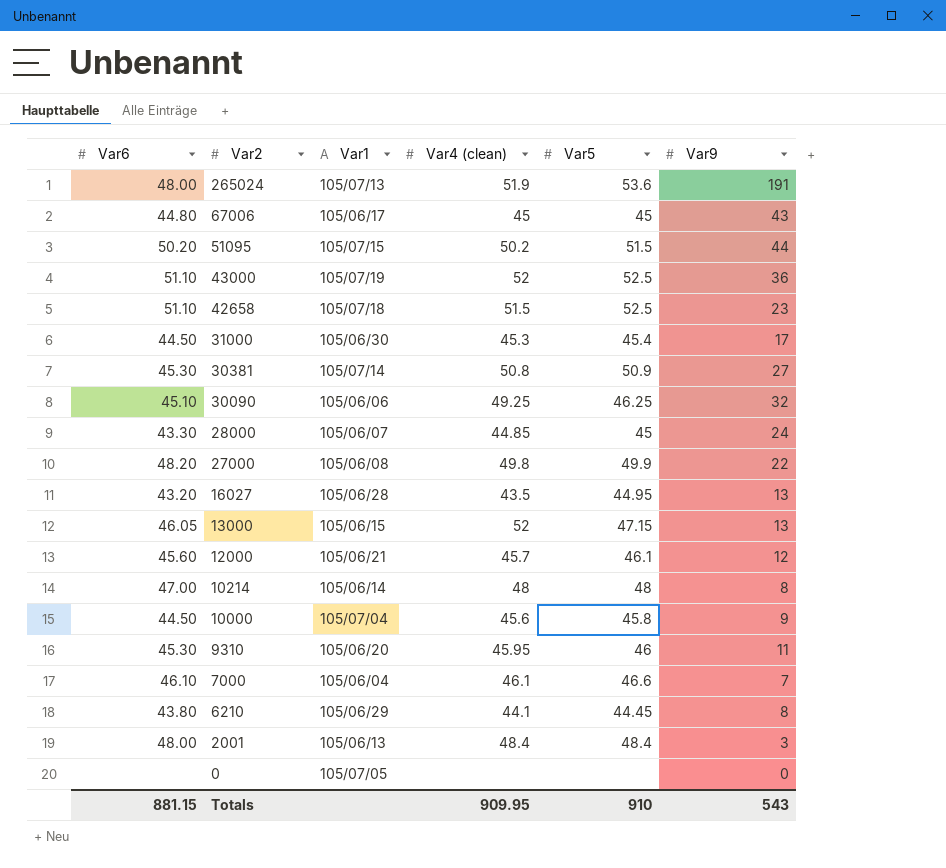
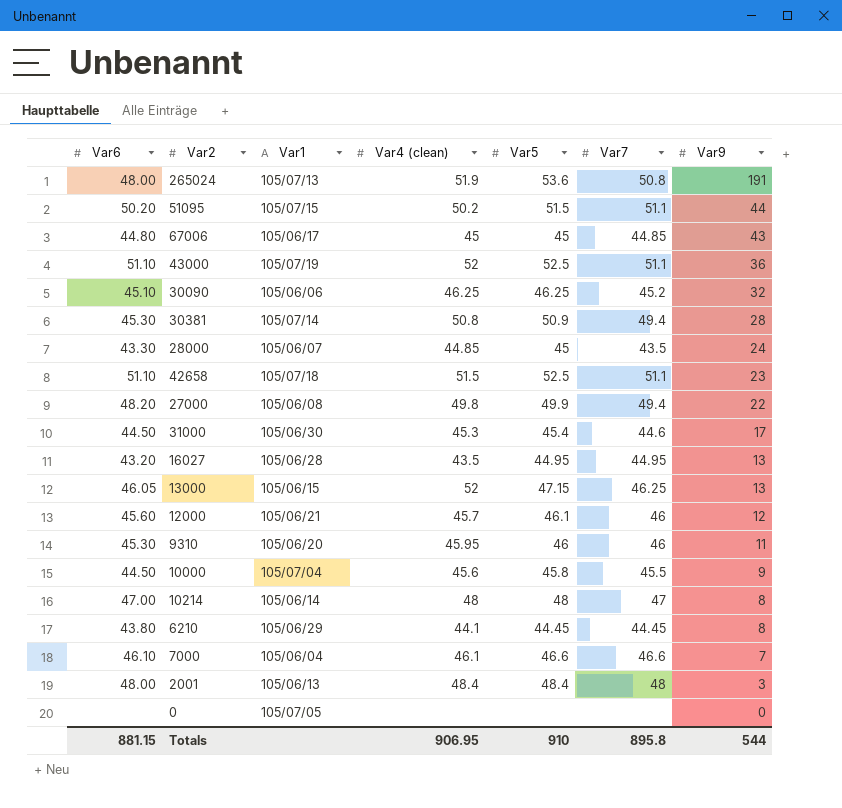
row order: Var2 descending -> Var9 descending
column Var7 | position: none -> 6
30090 | Var4 (clean): 49.25 -> 46.25
30381 | Var9: 27 -> 28
Totals | Var4 (clean): 909.95 -> 906.95
Totals | Var9: 543 -> 544

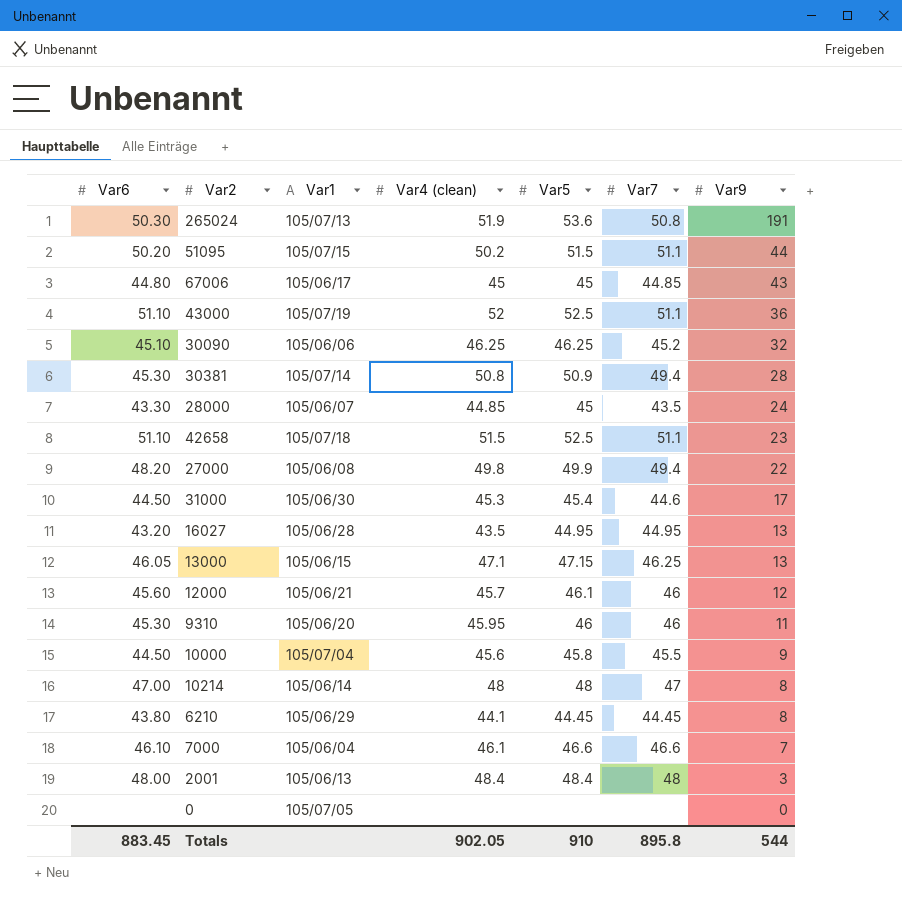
265024 | Var6: 48.00 -> 50.30
13000 | Var4 (clean): 52 -> 47.1
Totals | Var6: 881.15 -> 883.45
Totals | Var4 (clean): 906.95 -> 902.05

